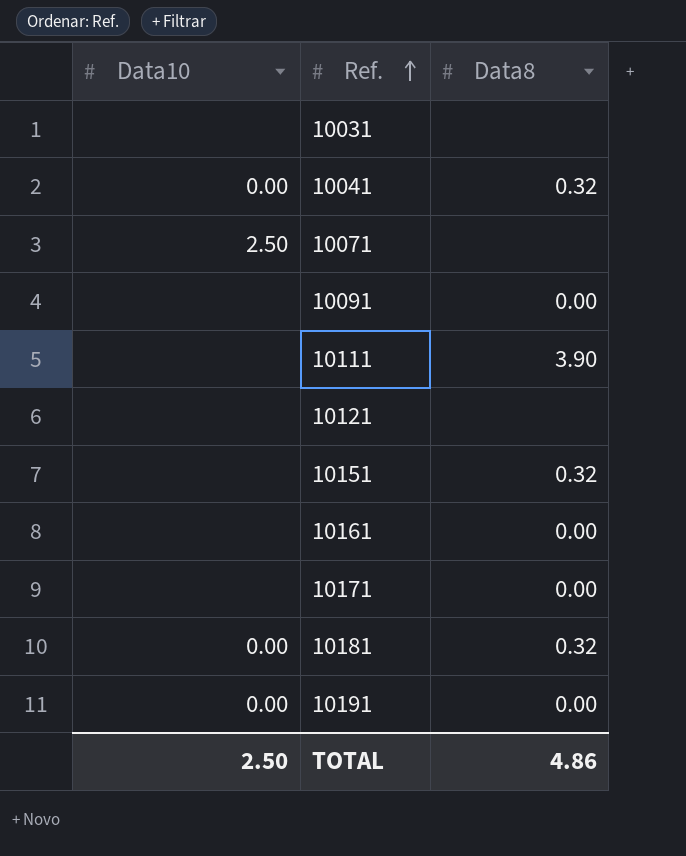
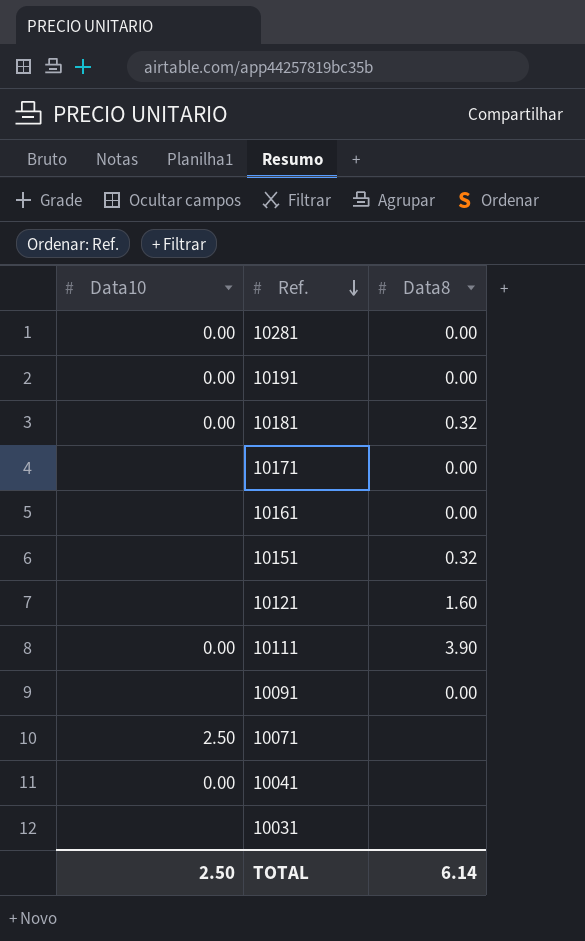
row order: Ref. ascending -> Ref. descending
row 10281: none -> 0.00 | 0.00
10121 | Data8: none -> 1.60
10111 | Data10: none -> 0.00
10041 | Data8: 0.32 -> none
TOTAL | Data8: 4.86 -> 6.14

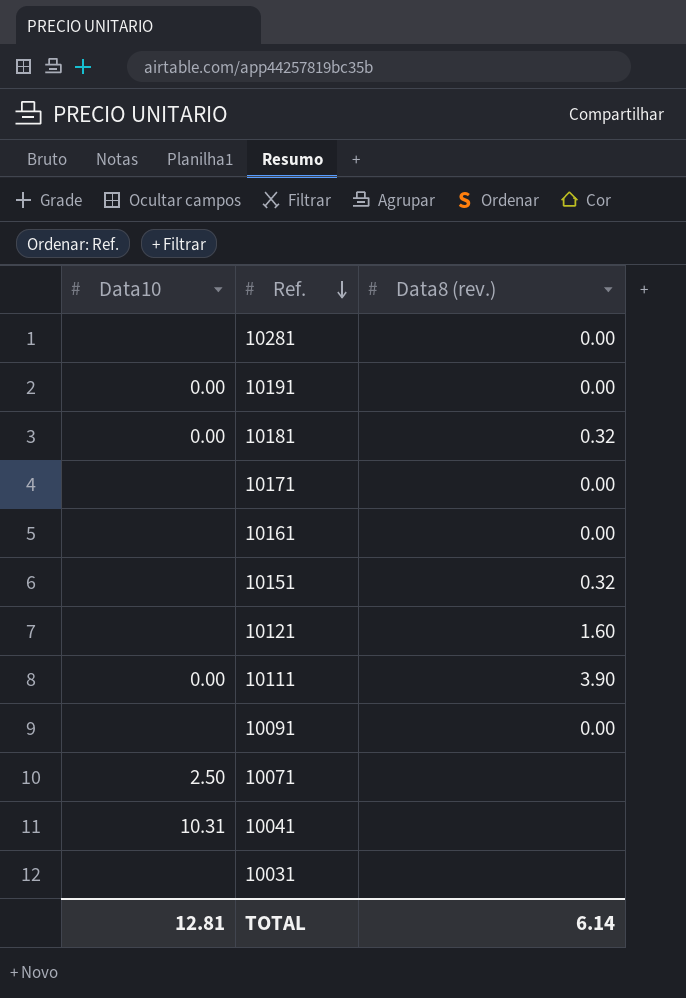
column name: Data8 -> Data8 (rev.)
10281 | Data10: 0.00 -> none
10041 | Data10: 0.00 -> 10.31
TOTAL | Data10: 2.50 -> 12.81

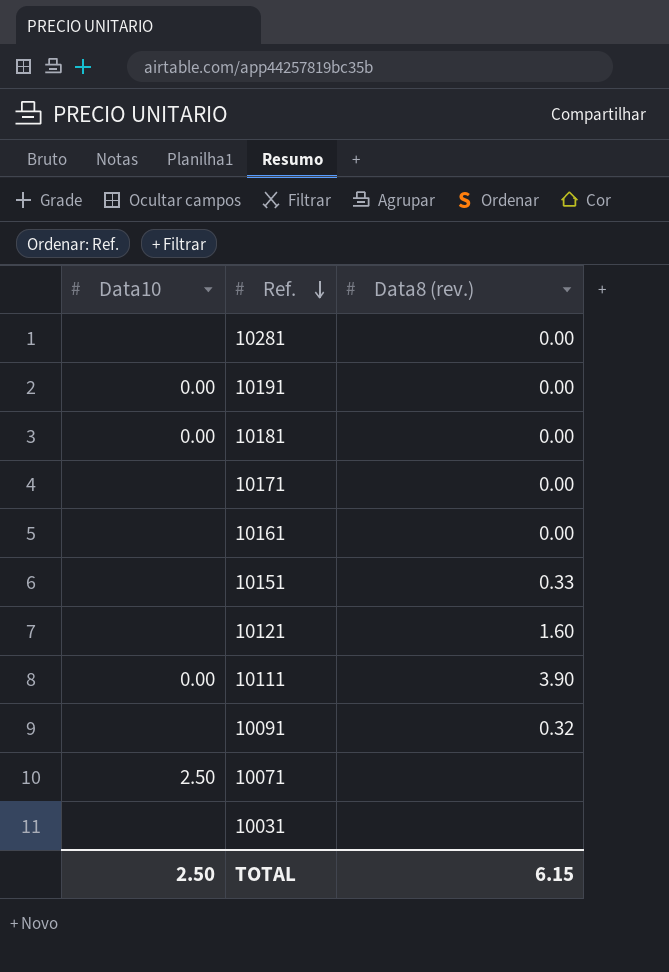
row 10041: 10.31 | none -> none
10181 | Data8 (rev.): 0.32 -> 0.00
10151 | Data8 (rev.): 0.32 -> 0.33
10091 | Data8 (rev.): 0.00 -> 0.32
TOTAL | Data10: 12.81 -> 2.50
TOTAL | Data8 (rev.): 6.14 -> 6.15

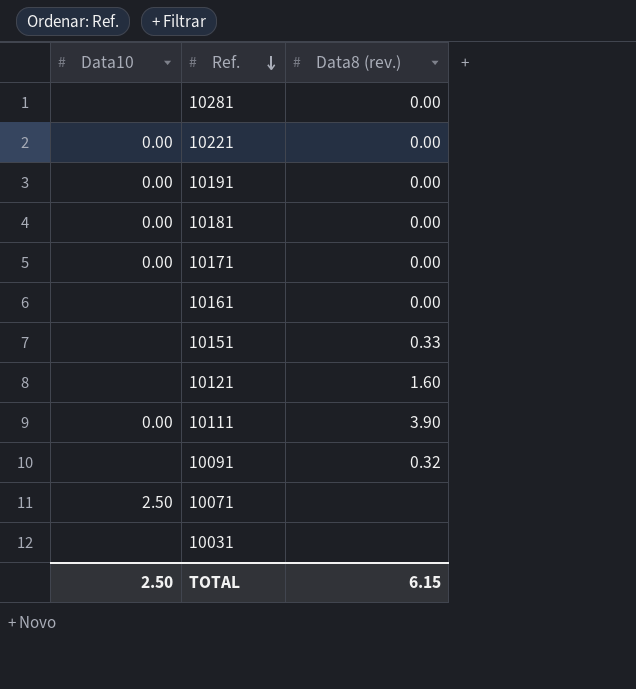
row 10221: none -> 0.00 | 0.00
10171 | Data10: none -> 0.00

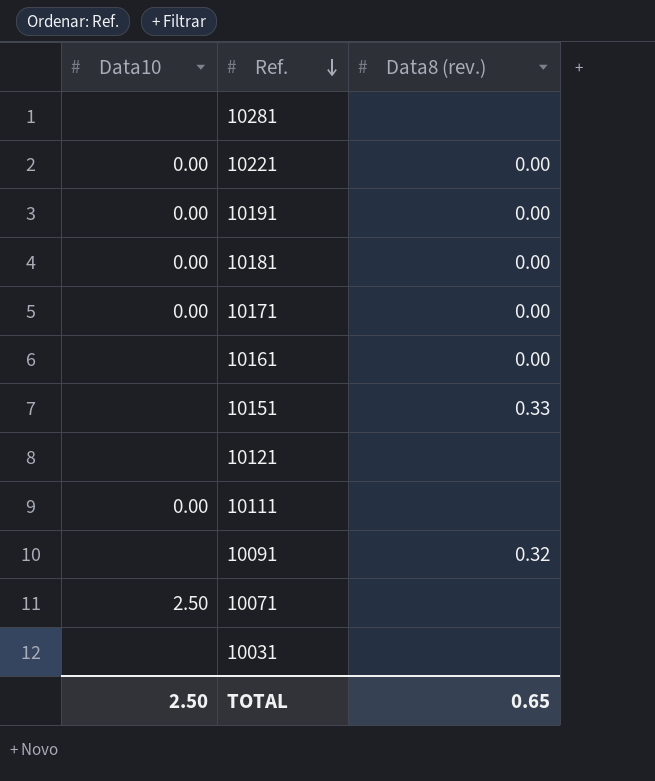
10281 | Data8 (rev.): 0.00 -> none
10121 | Data8 (rev.): 1.60 -> none
10111 | Data8 (rev.): 3.90 -> none
TOTAL | Data8 (rev.): 6.15 -> 0.65

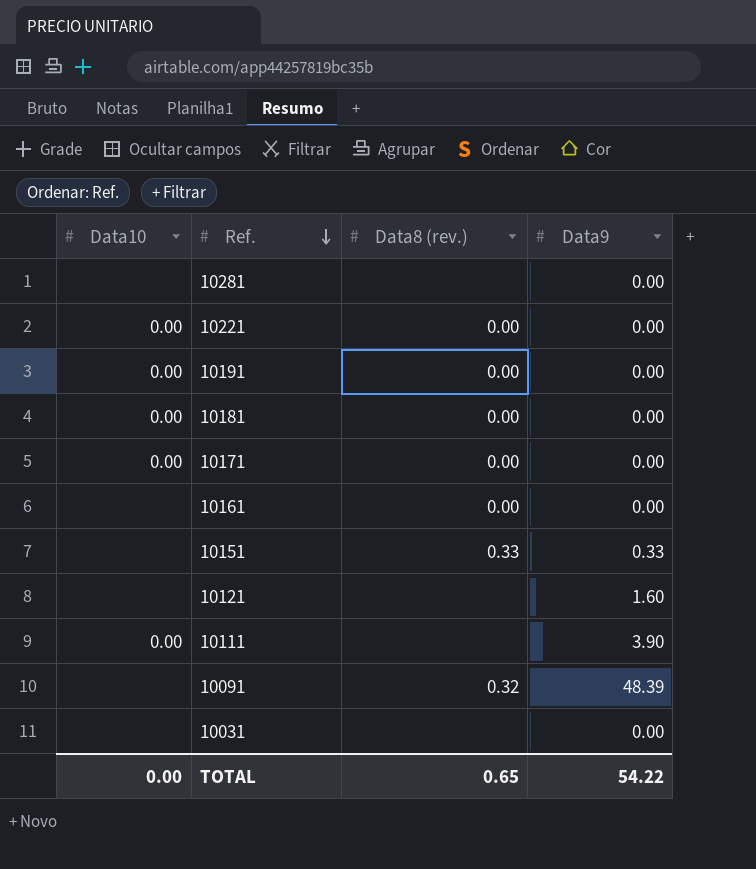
column Data9 | position: none -> 4
row 10071: 2.50 | none -> none
TOTAL | Data10: 2.50 -> 0.00

